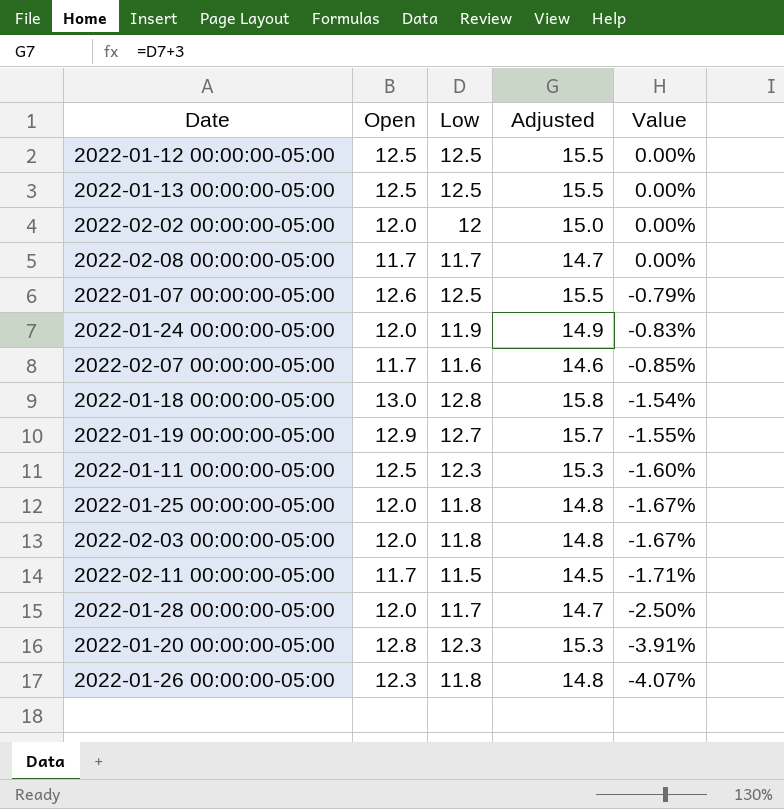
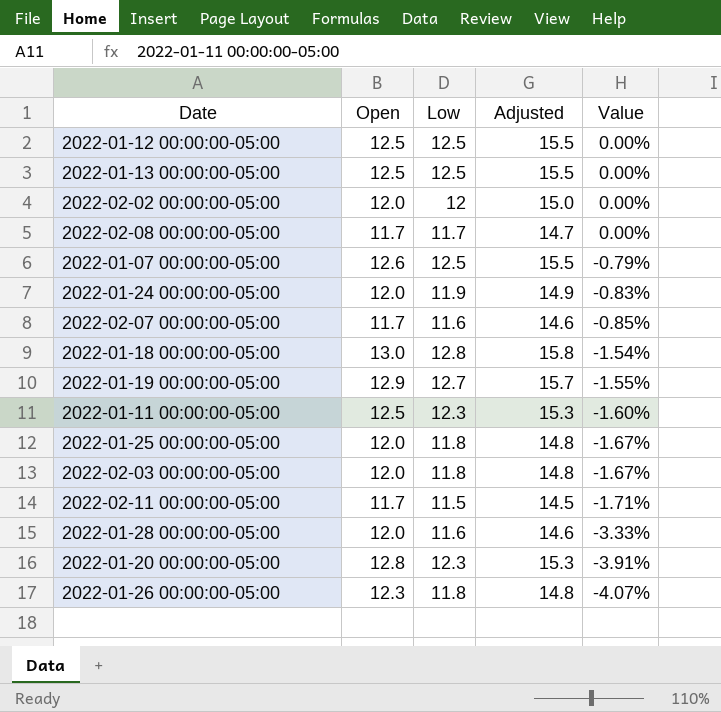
2022-01-28 00:00:00-05:00 | Low: 11.7 -> 11.6
2022-01-28 00:00:00-05:00 | Adjusted: 14.7 -> 14.6
2022-01-28 00:00:00-05:00 | Value: -2.50% -> -3.33%

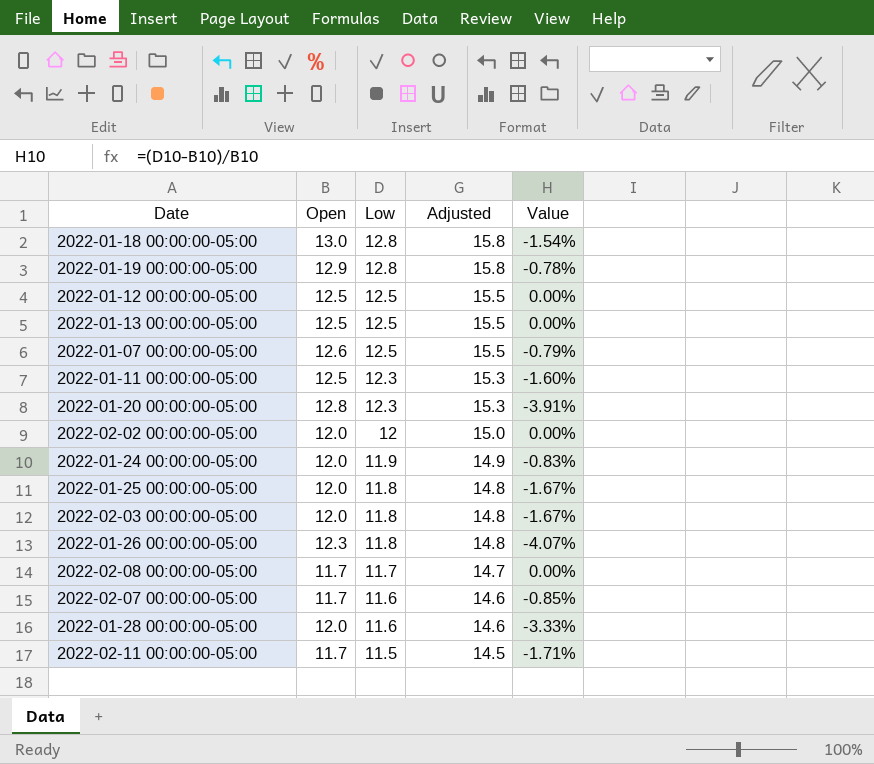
row order: Value descending -> Low descending
2022-01-19 00:00:00-05:00 | Low: 12.7 -> 12.8
2022-01-19 00:00:00-05:00 | Adjusted: 15.7 -> 15.8
2022-01-19 00:00:00-05:00 | Value: -1.55% -> -0.78%

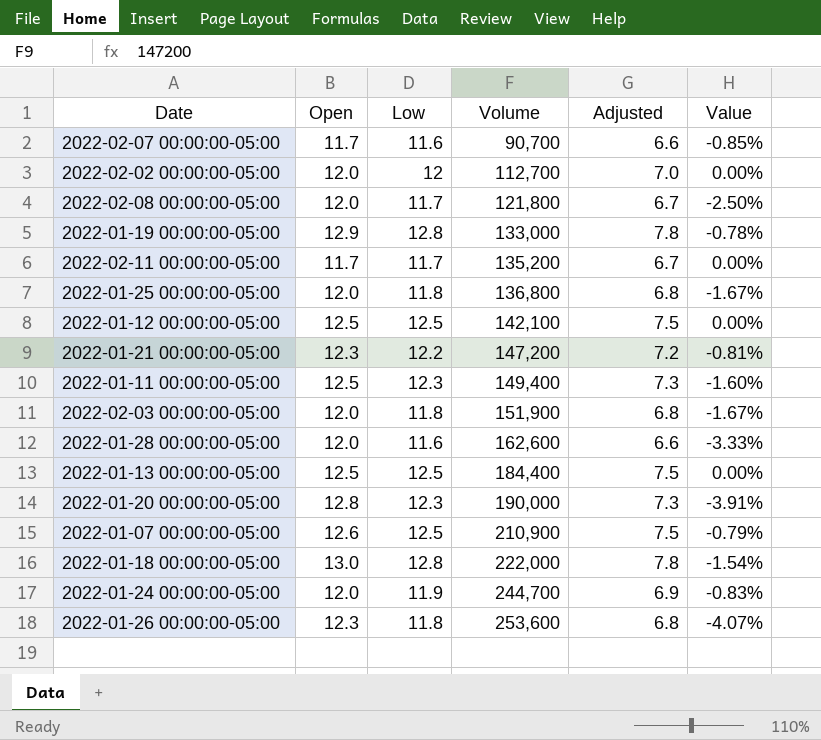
row order: Low descending -> Volume ascending
column Volume | position: none -> 4
column Adjusted | formula: [Low] + 3 -> [Low] - 5
2022-02-08 00:00:00-05:00 | Open: 11.7 -> 12.0
2022-02-08 00:00:00-05:00 | Value: 0.00% -> -2.50%
2022-02-11 00:00:00-05:00 | Low: 11.5 -> 11.7
2022-02-11 00:00:00-05:00 | Value: -1.71% -> 0.00%
row 2022-01-21 00:00:00-05:00: none -> 12.3 | 12.2 | 147,200 | 7.2 | -0.81%

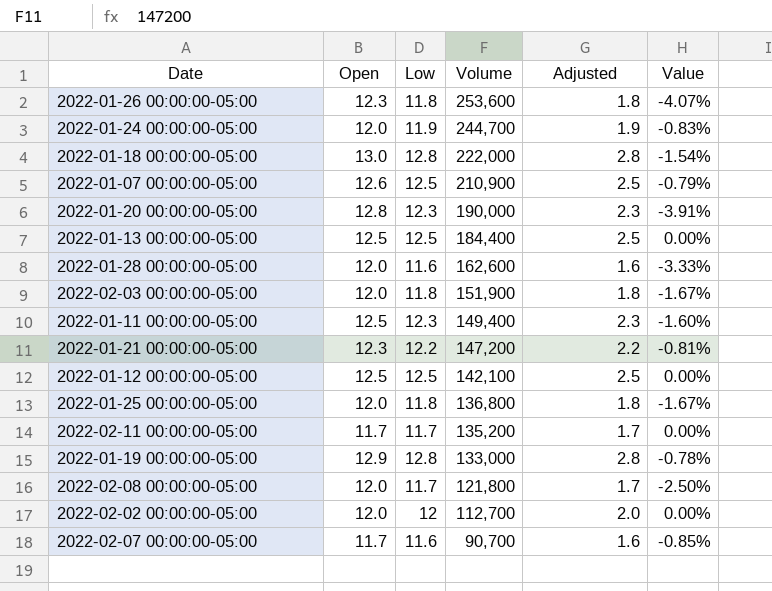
row order: Volume ascending -> Volume descending
column Adjusted | formula: [Low] - 5 -> [Low] - 10

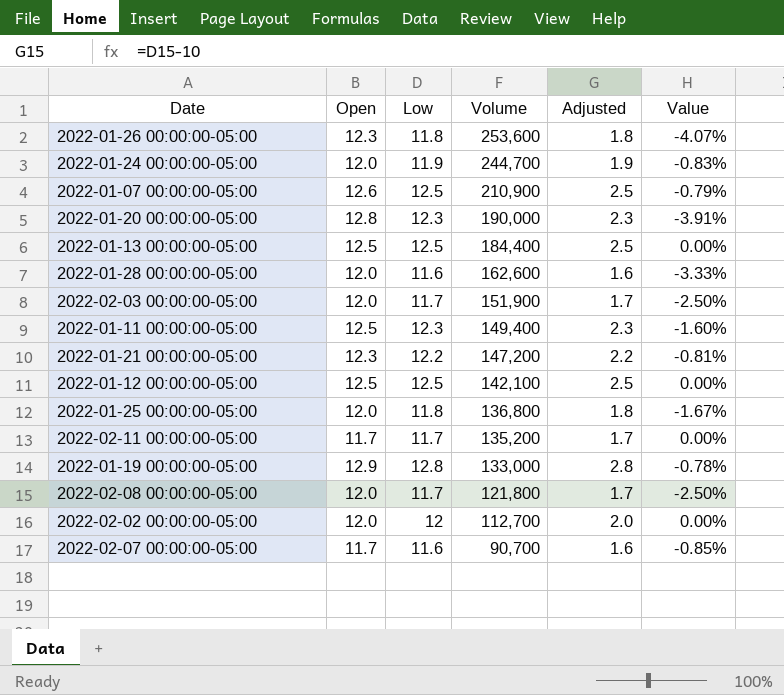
row 2022-01-18 00:00:00-05:00: 13.0 | 12.8 | 222,000 | 2.8 | -1.54% -> none
2022-02-03 00:00:00-05:00 | Low: 11.8 -> 11.7
2022-02-03 00:00:00-05:00 | Adjusted: 1.8 -> 1.7
2022-02-03 00:00:00-05:00 | Value: -1.67% -> -2.50%

